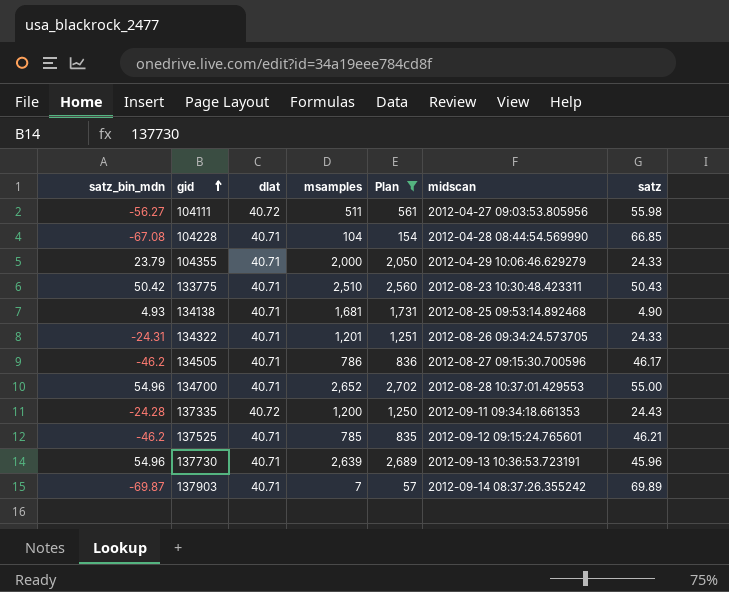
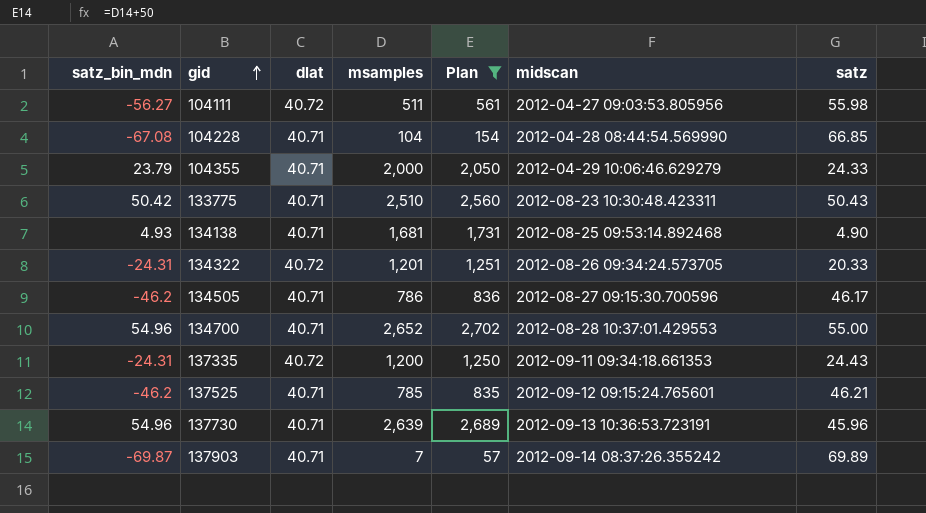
134322 | dlat: 40.71 -> 40.72
134322 | satz: 24.33 -> 20.33
137335 | satz_bin_mdn: -24.28 -> -24.31

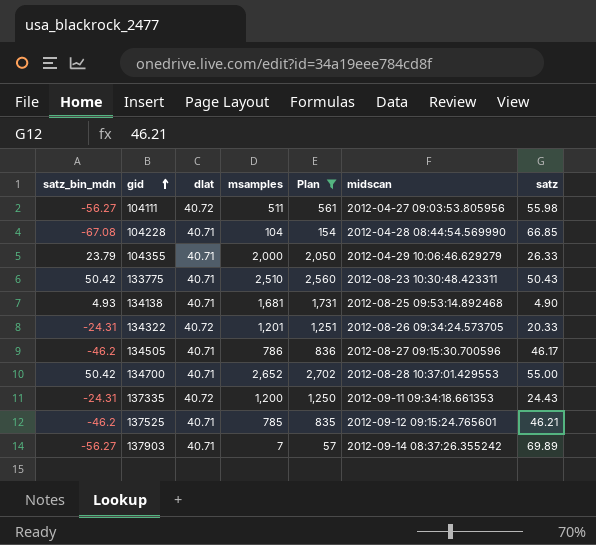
row 137730: 54.96 | 40.71 | 2,639 | 2,689 | 2012-09-13 10:36:53.723191 | 45.96 -> none
104355 | satz: 24.33 -> 26.33
134700 | satz_bin_mdn: 54.96 -> 50.42
137903 | satz_bin_mdn: -69.87 -> -56.27

